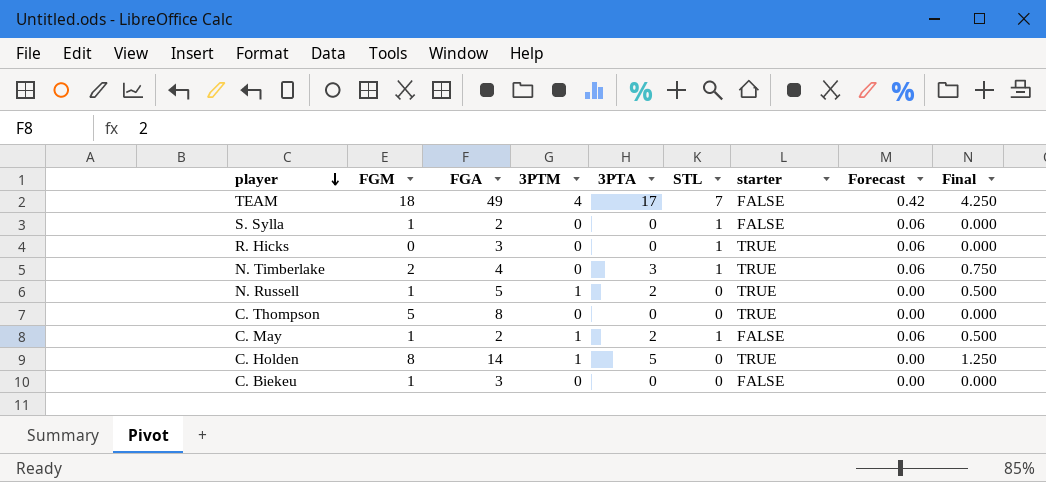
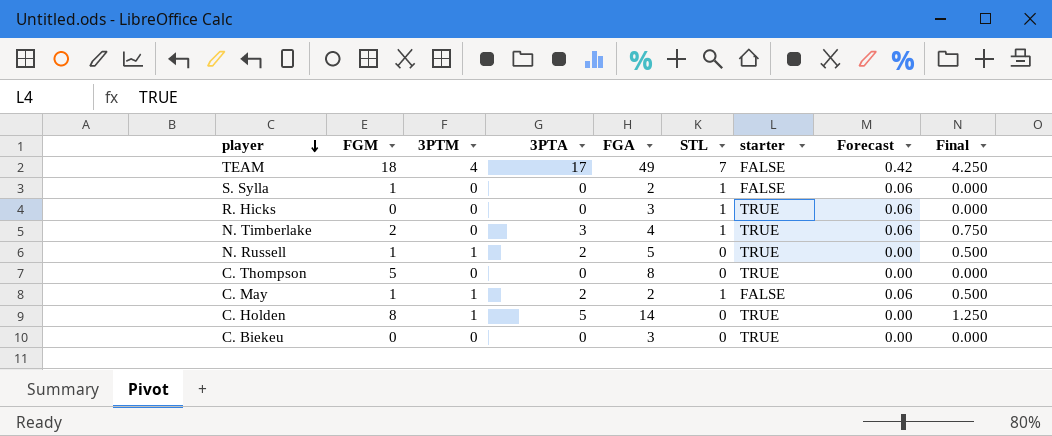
column FGA | position: 3 -> 5
C. Biekeu | FGM: 1 -> 0
C. Biekeu | starter: FALSE -> TRUE

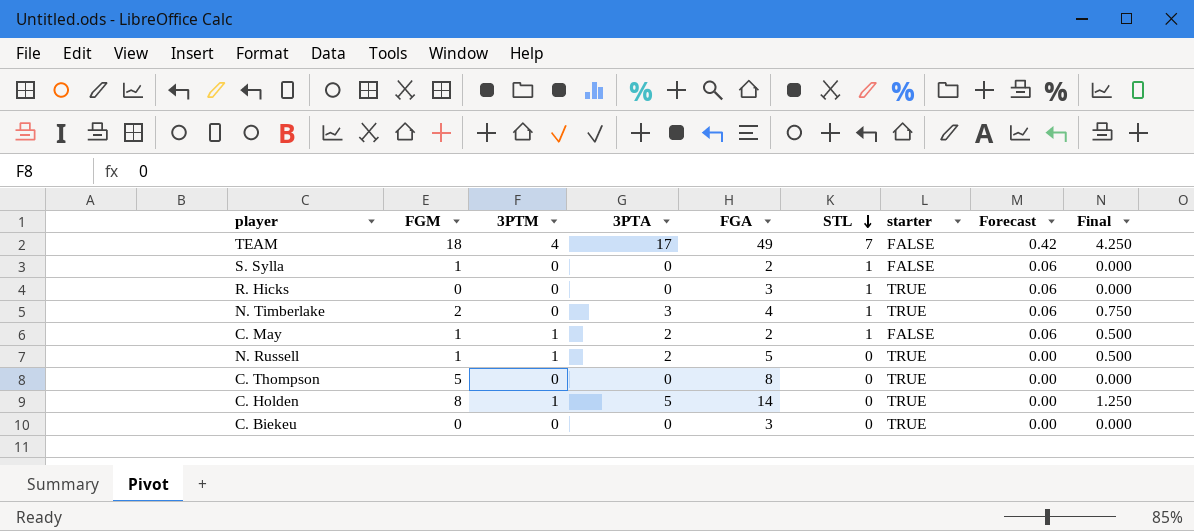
row order: player descending -> STL descending

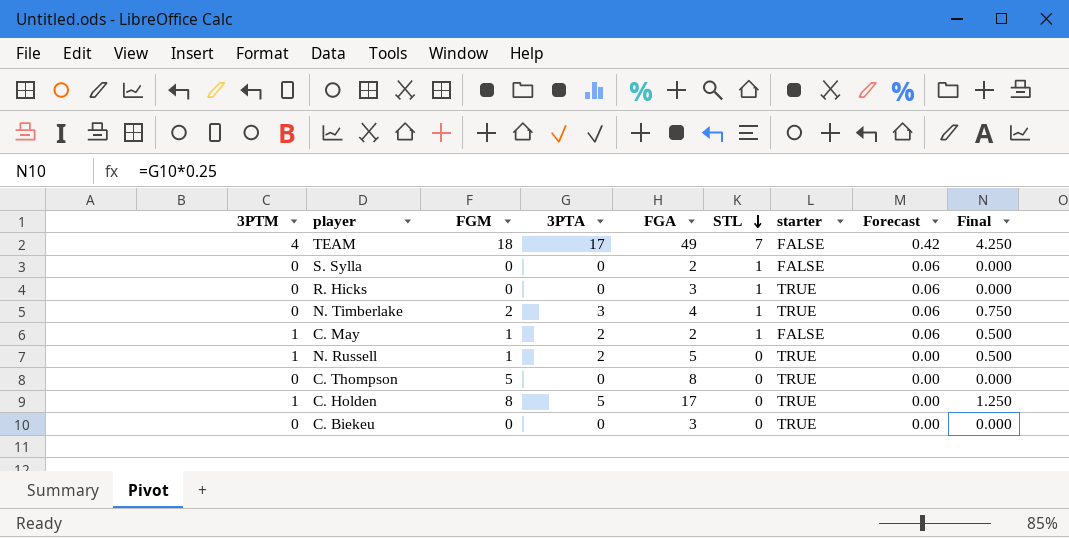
column 3PTM | position: 3 -> 1
S. Sylla | FGM: 1 -> 0
C. Holden | FGA: 14 -> 17

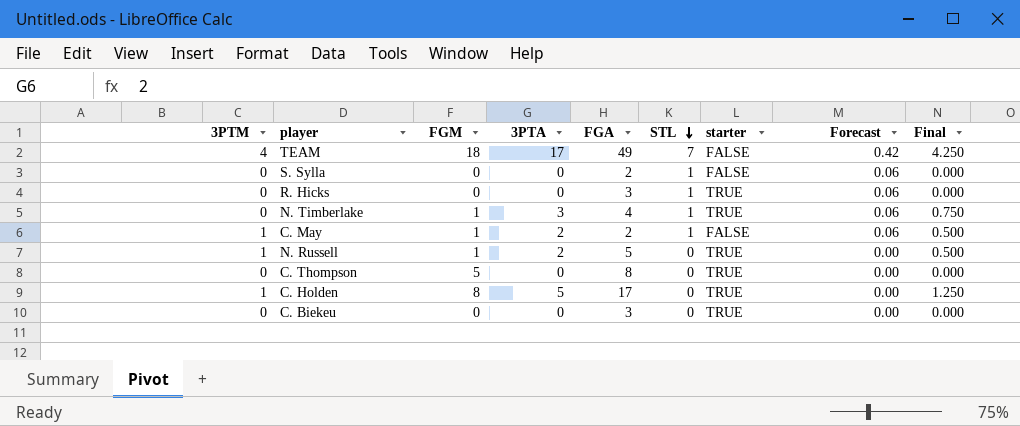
N. Timberlake | FGM: 2 -> 1

